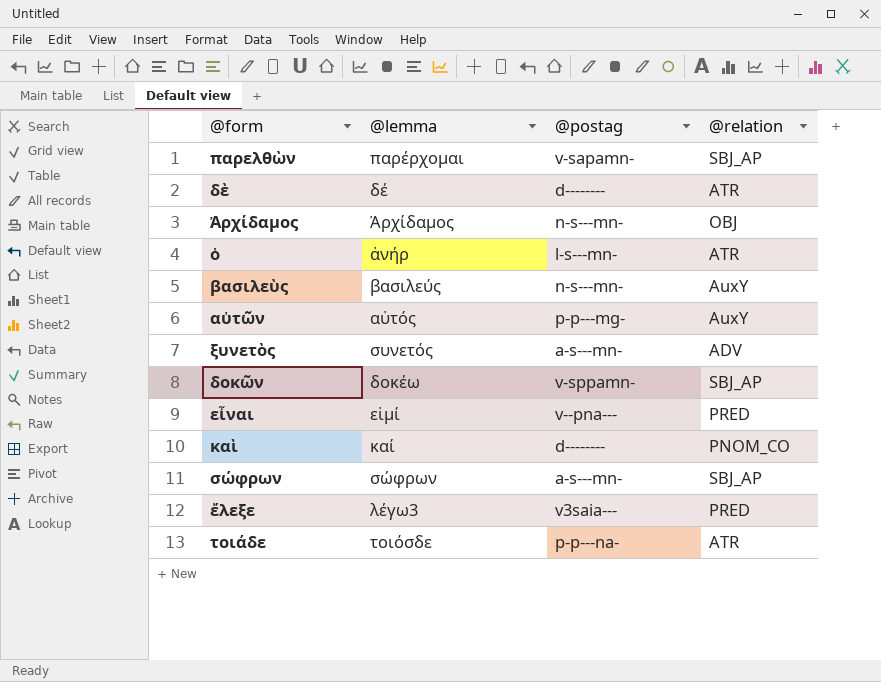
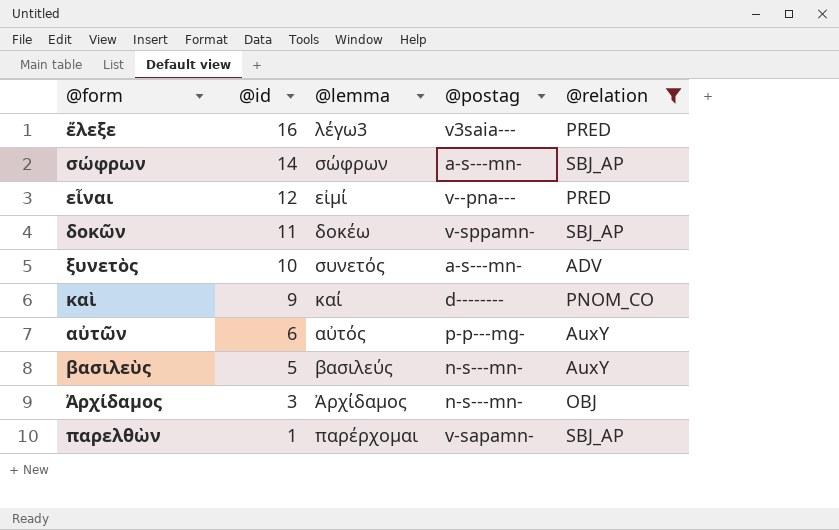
filter: none -> @relation != ATR
row order: none -> @id descending
column @id | position: none -> 2

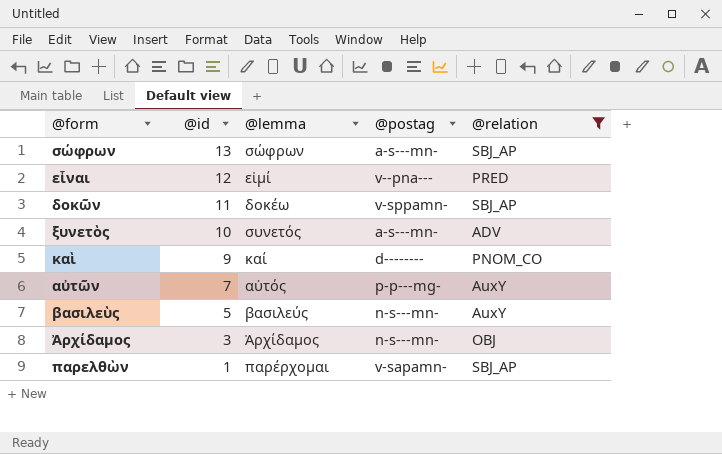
row ἔλεξε: 16 | λέγω3 | v3saia--- | PRED -> none
σώφρων | @id: 14 -> 13
αὐτῶν | @id: 6 -> 7

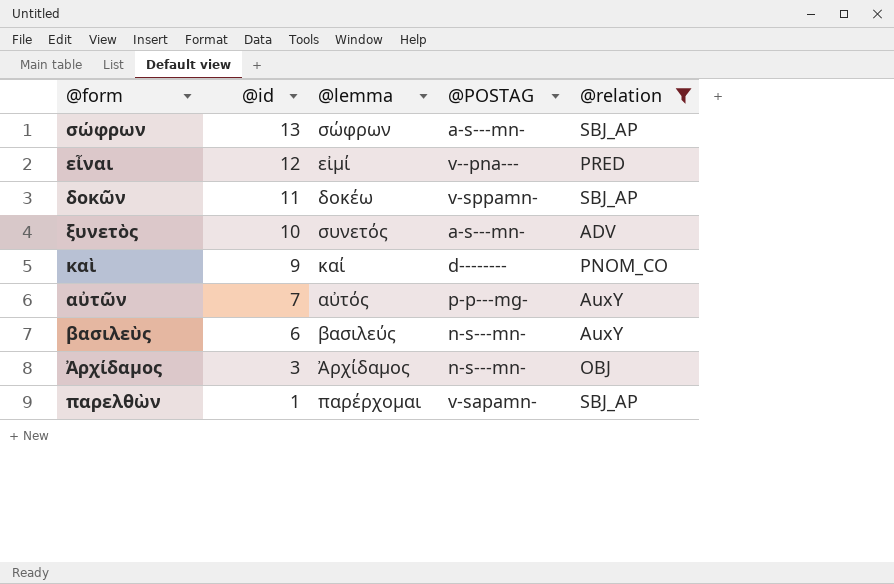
column name: @postag -> @POSTAG
βασιλεὺς | @id: 5 -> 6

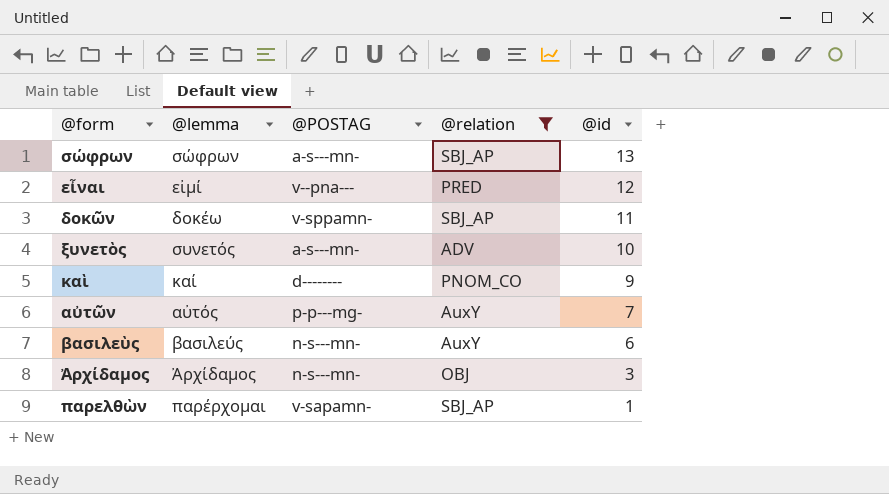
column @id | position: 2 -> 5

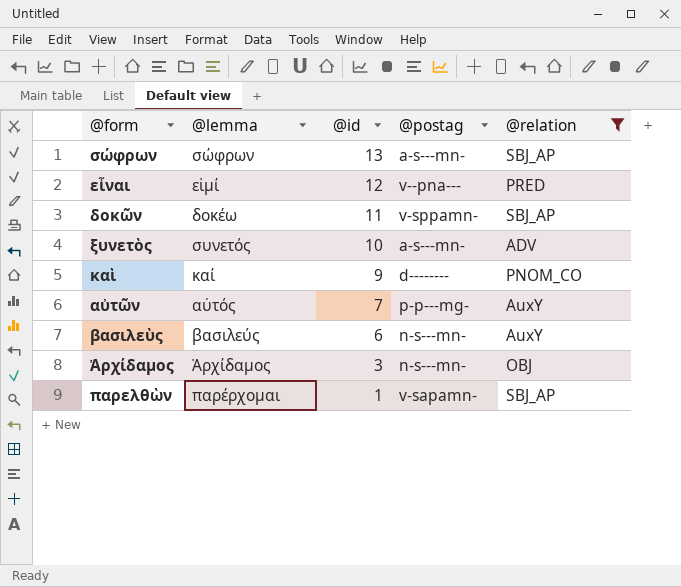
column @id | position: 5 -> 3
column name: @POSTAG -> @postag

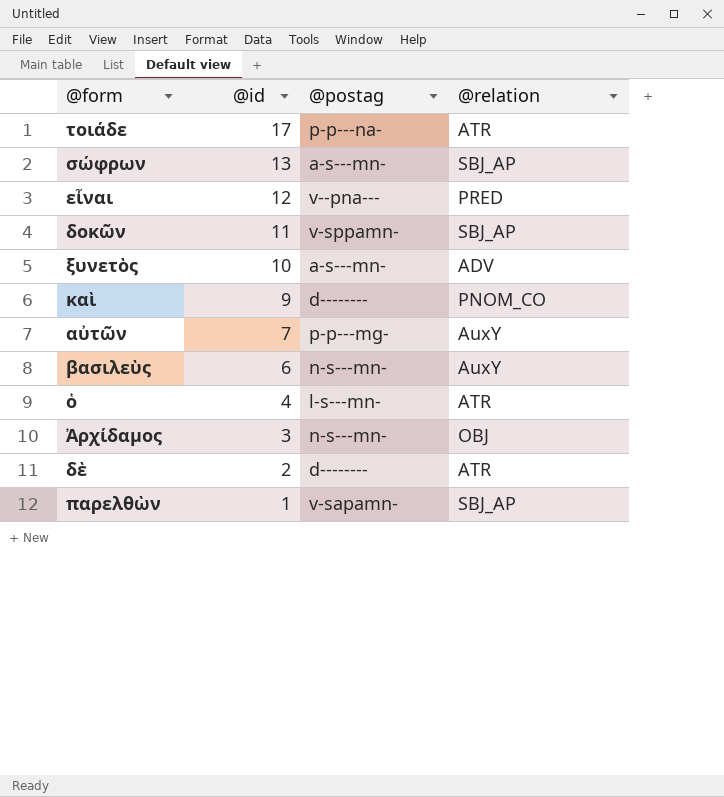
filter: @relation != ATR -> none
column @lemma | position: 2 -> none

